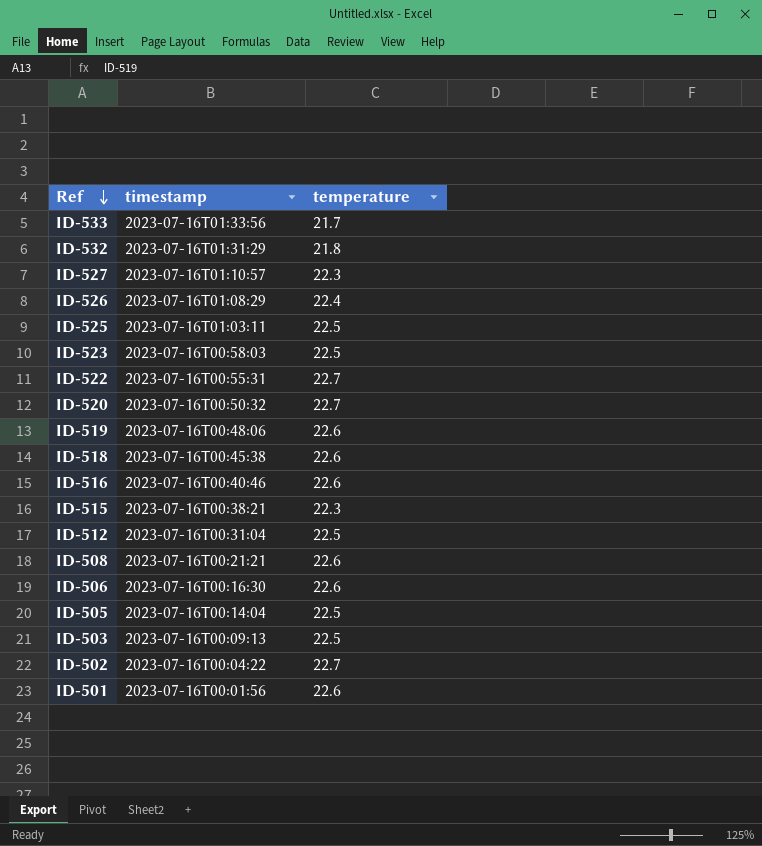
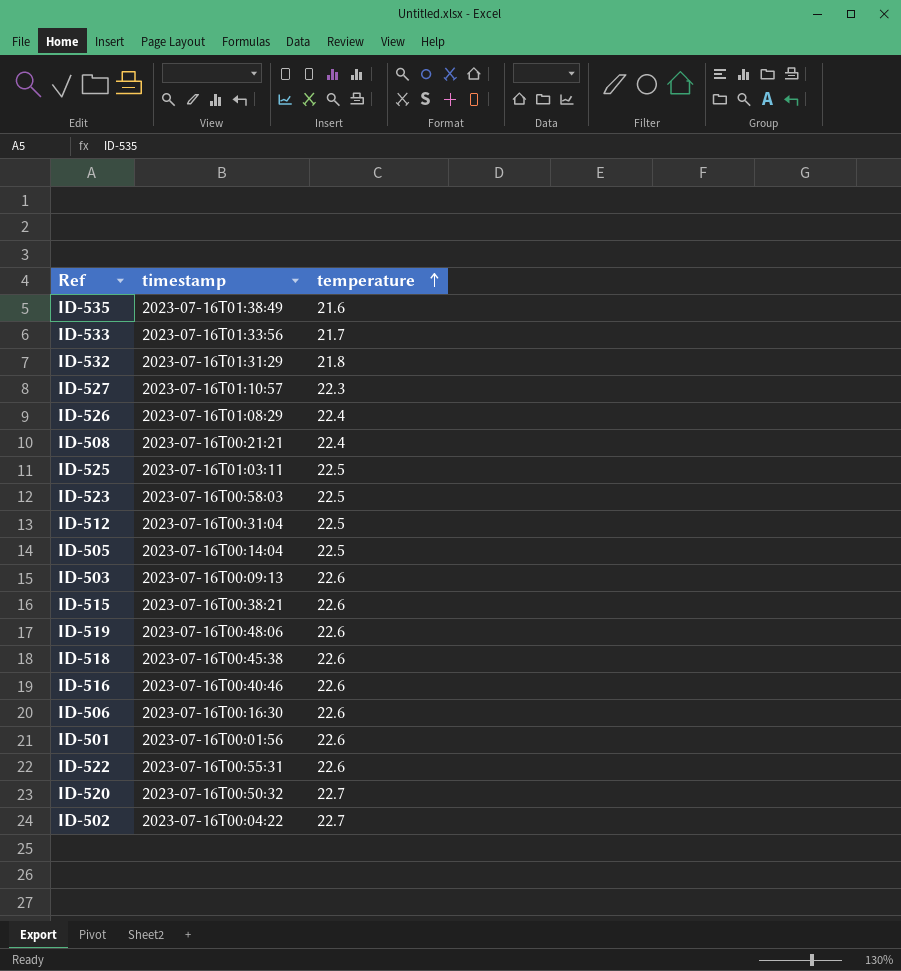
row order: Ref descending -> temperature ascending
row ID-535: none -> 2023-07-16T01:38:49 | 21.6
ID-508 | temperature: 22.6 -> 22.4
ID-503 | temperature: 22.5 -> 22.6
ID-515 | temperature: 22.3 -> 22.6
ID-522 | temperature: 22.7 -> 22.6

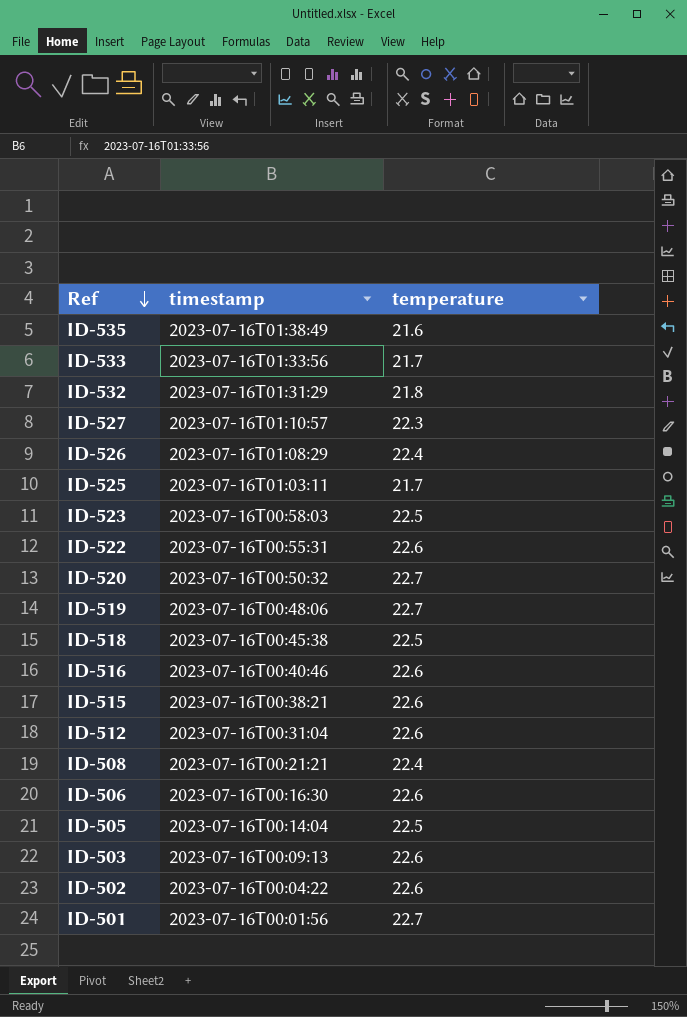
row order: temperature ascending -> Ref descending
ID-525 | temperature: 22.5 -> 21.7
ID-519 | temperature: 22.6 -> 22.7
ID-518 | temperature: 22.6 -> 22.5
ID-512 | temperature: 22.5 -> 22.6
ID-502 | temperature: 22.7 -> 22.6
ID-501 | temperature: 22.6 -> 22.7

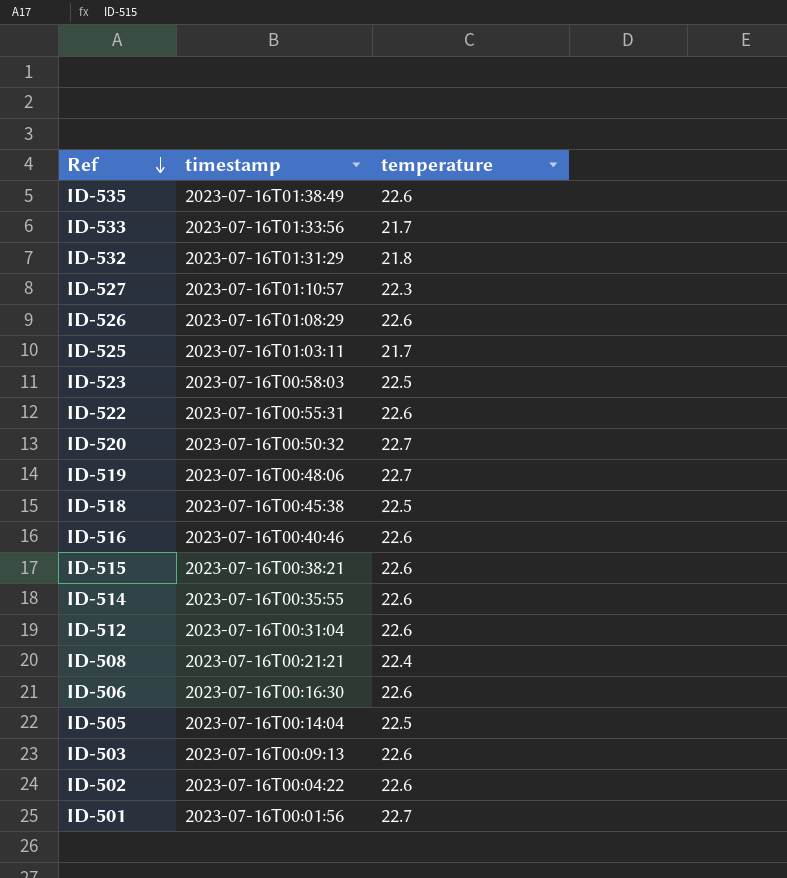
ID-535 | temperature: 21.6 -> 22.6
ID-526 | temperature: 22.4 -> 22.6
row ID-514: none -> 2023-07-16T00:35:55 | 22.6

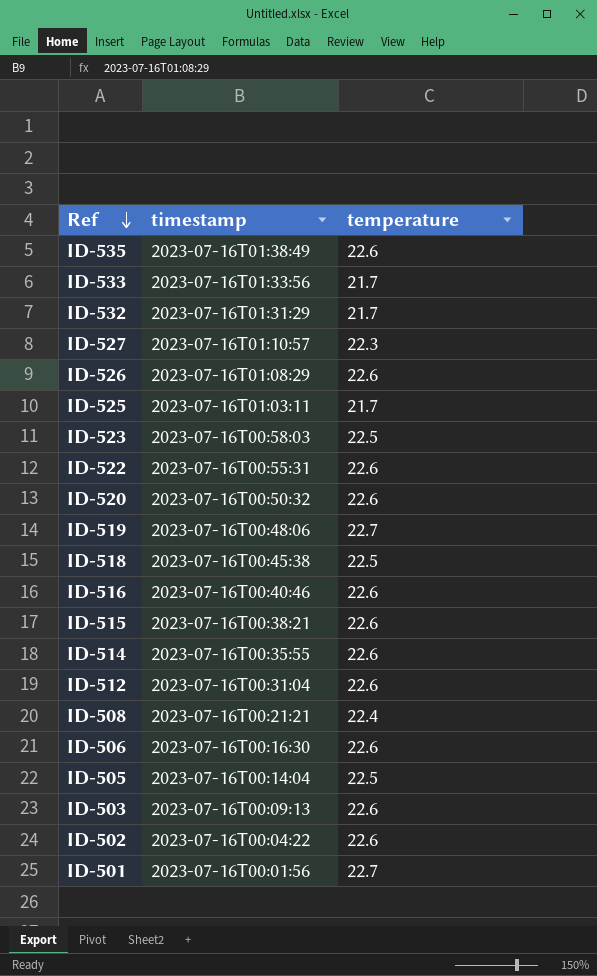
ID-532 | temperature: 21.8 -> 21.7
ID-520 | temperature: 22.7 -> 22.6

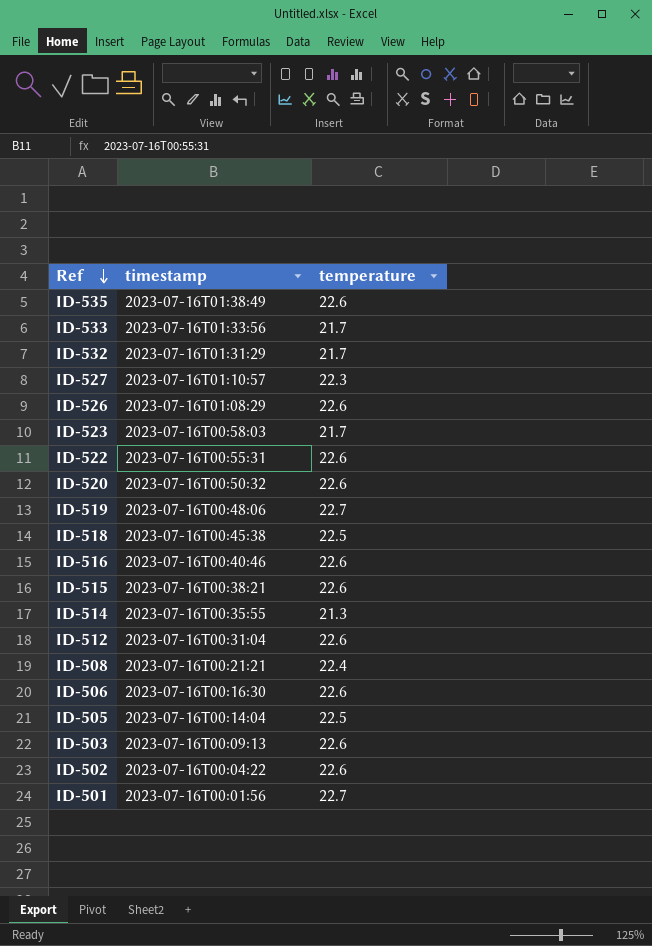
row ID-525: 2023-07-16T01:03:11 | 21.7 -> none
ID-523 | temperature: 22.5 -> 21.7
ID-514 | temperature: 22.6 -> 21.3

